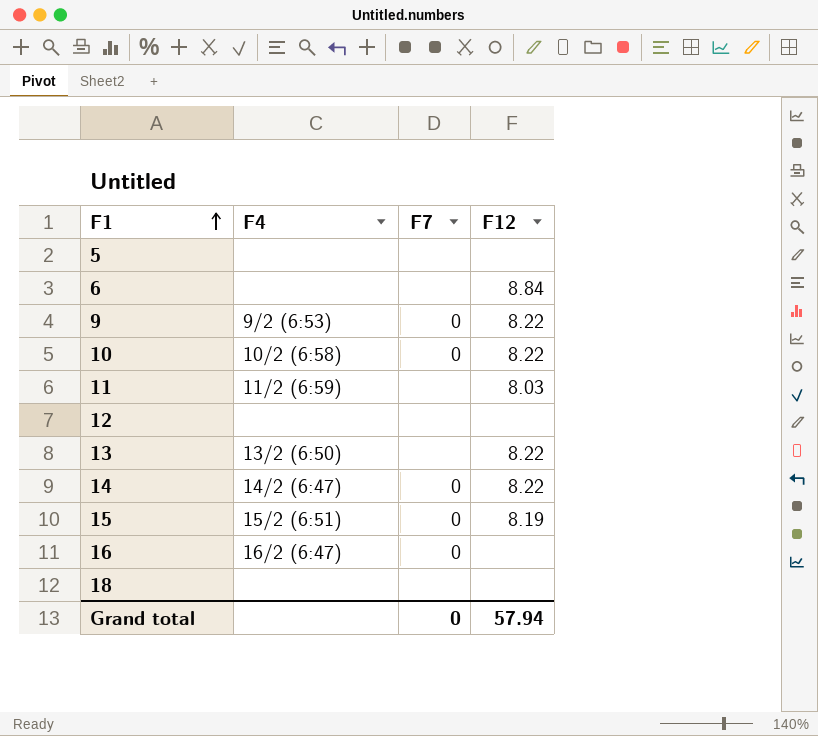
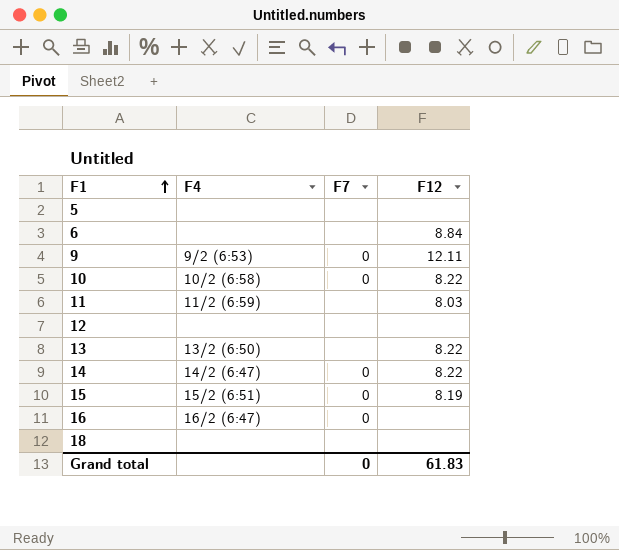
9 | F12: 8.22 -> 12.11
Grand total | F12: 57.94 -> 61.83

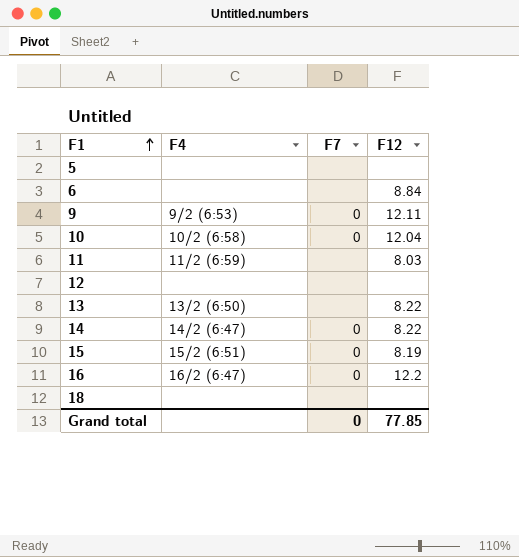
10 | F12: 8.22 -> 12.04
16 | F12: none -> 12.2
Grand total | F12: 61.83 -> 77.85

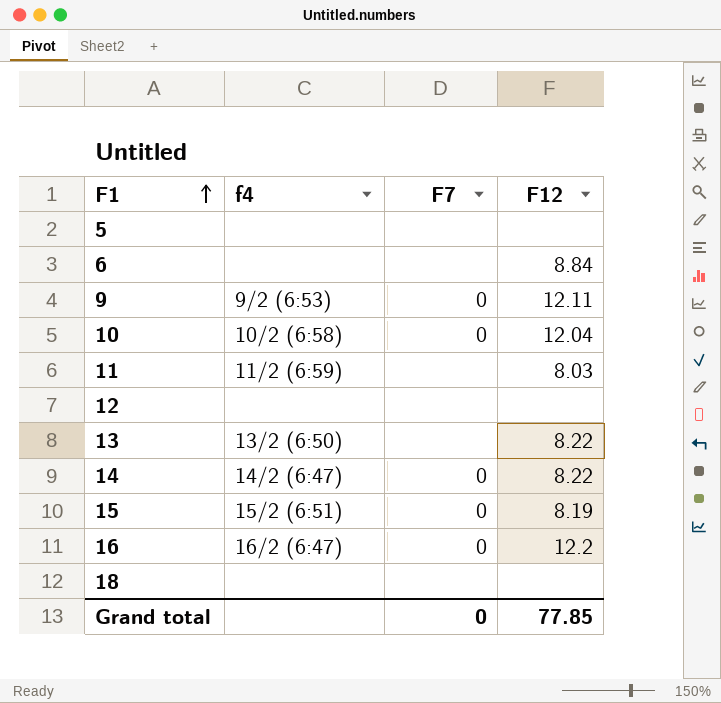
column name: F4 -> f4

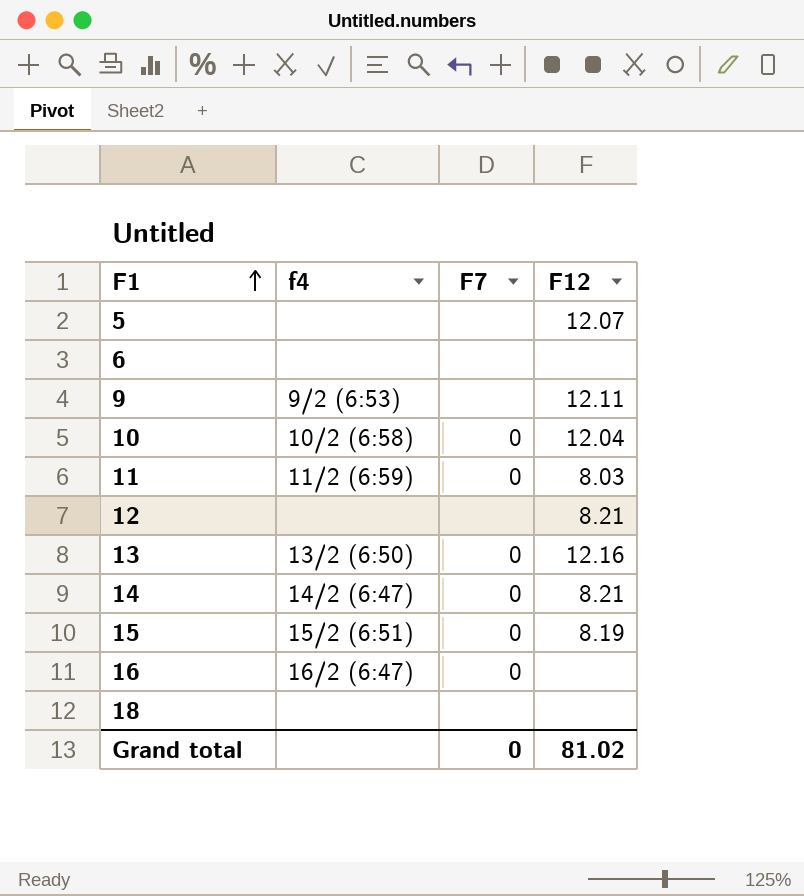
5 | F12: none -> 12.07
6 | F12: 8.84 -> none
9 | F7: 0 -> none
11 | F7: none -> 0
12 | F12: none -> 8.21
13 | F7: none -> 0
13 | F12: 8.22 -> 12.16
14 | F12: 8.22 -> 8.21
16 | F12: 12.2 -> none
Grand total | F12: 77.85 -> 81.02

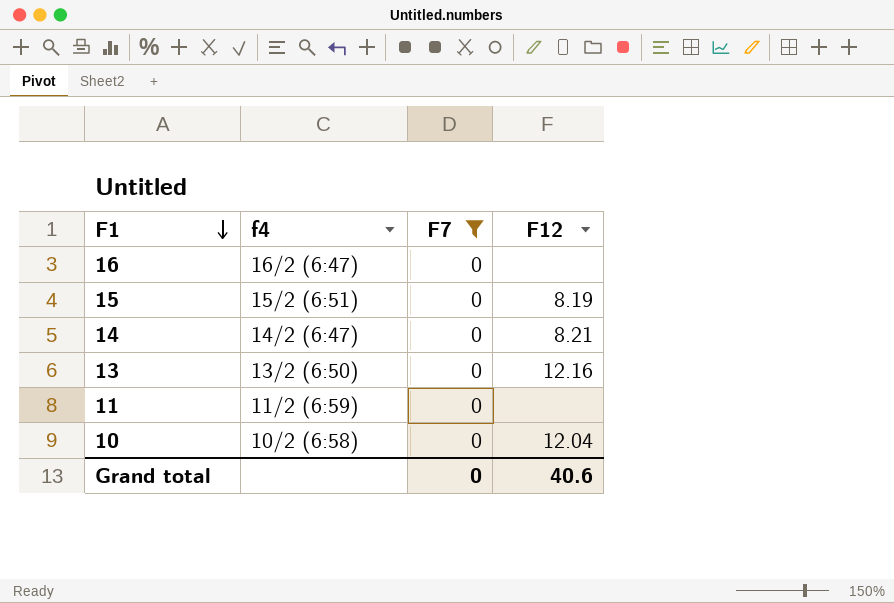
filter: none -> F7 = 0
row order: F1 ascending -> F1 descending
11 | F12: 8.03 -> none
Grand total | F12: 81.02 -> 40.6

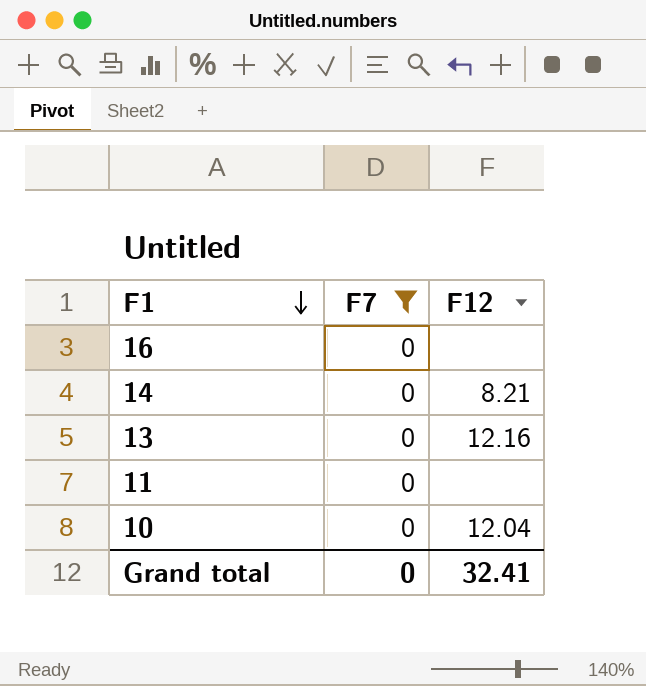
column f4 | position: 2 -> none
row 15: 15/2 (6:51) | 0 | 8.19 -> none
Grand total | F12: 40.6 -> 32.41

